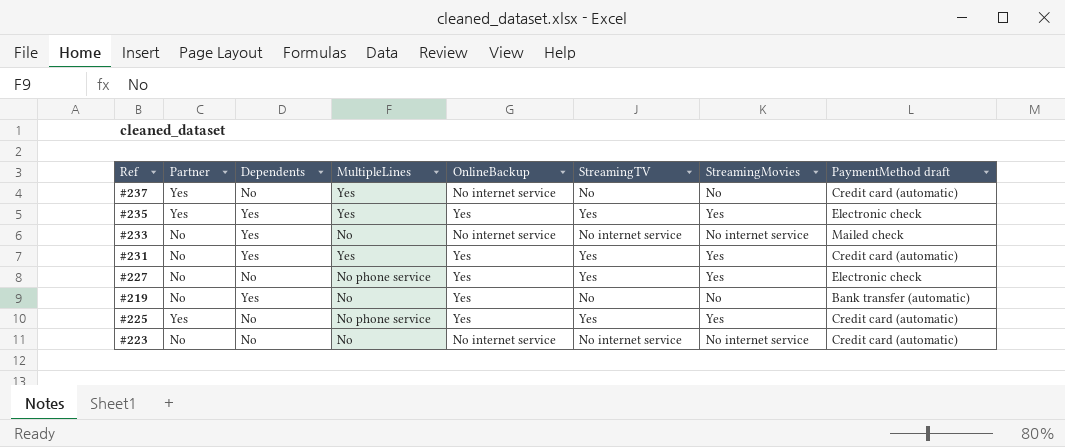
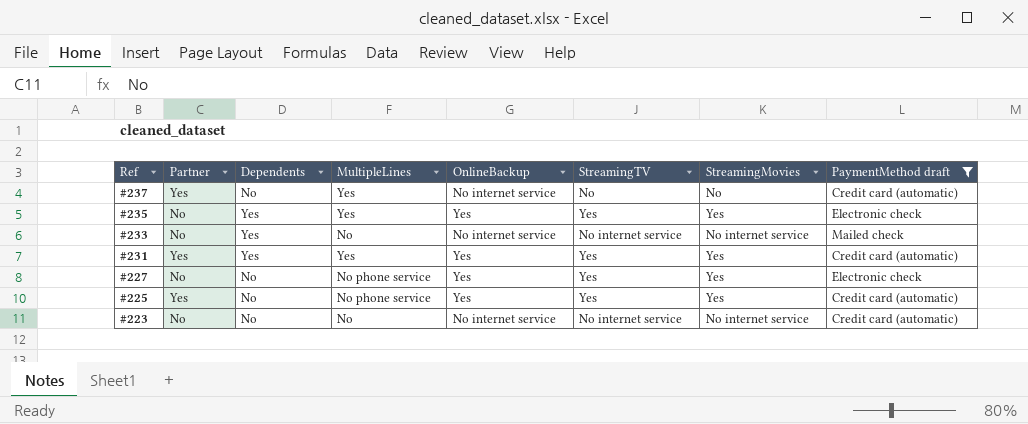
filter: none -> PaymentMethod draft != Bank transfer (automatic)
#235 | Partner: Yes -> No
#231 | Partner: No -> Yes

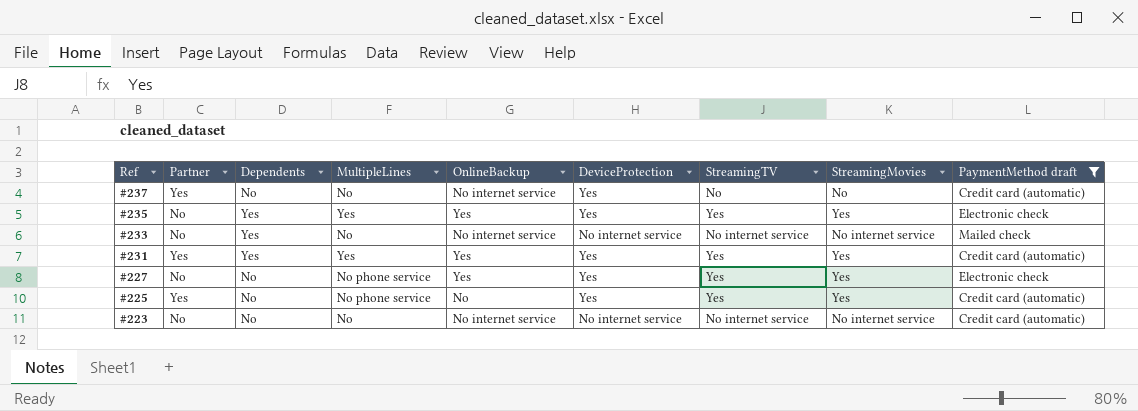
column DeviceProtection | position: none -> 6
#237 | MultipleLines: Yes -> No
#225 | OnlineBackup: Yes -> No

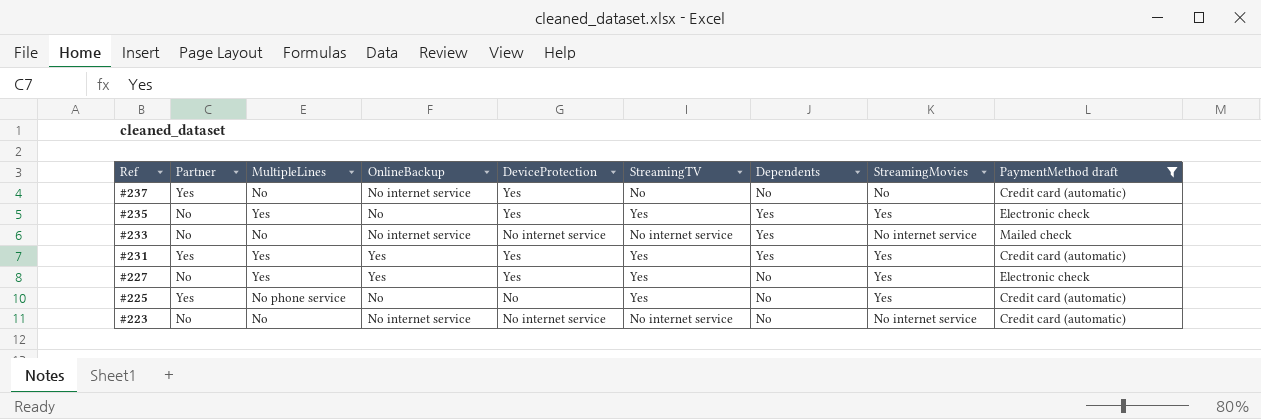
column Dependents | position: 3 -> 7
#235 | OnlineBackup: Yes -> No
#227 | MultipleLines: No phone service -> Yes
#225 | DeviceProtection: Yes -> No

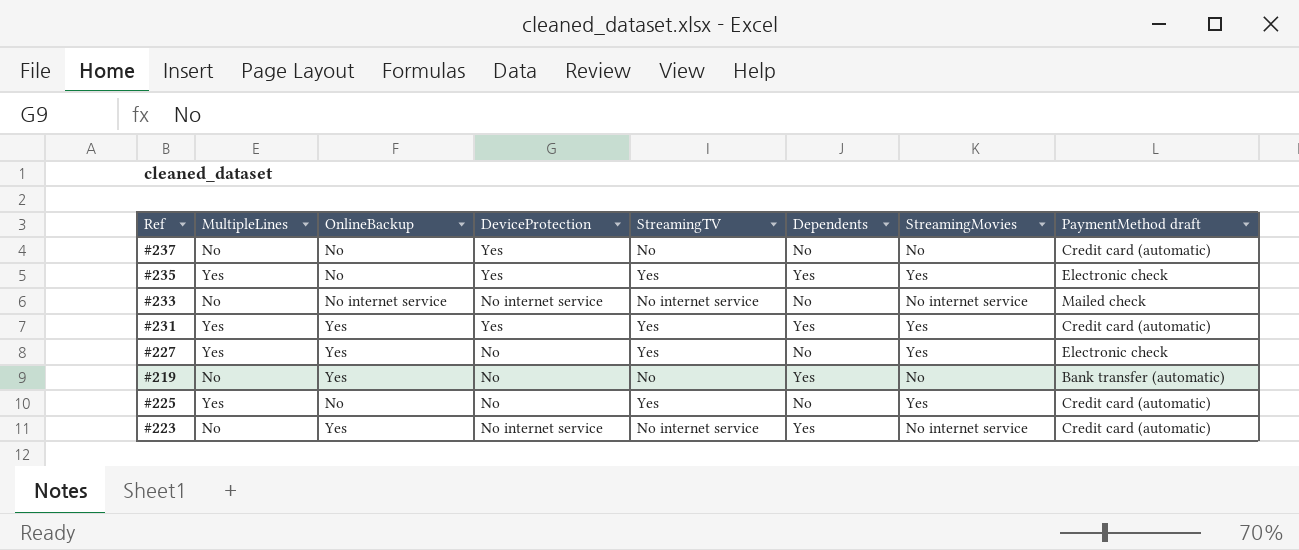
filter: PaymentMethod draft != Bank transfer (automatic) -> none
column Partner | position: 2 -> none
#237 | OnlineBackup: No internet service -> No
#233 | Dependents: Yes -> No
#227 | DeviceProtection: Yes -> No
#225 | MultipleLines: No phone service -> Yes
#223 | OnlineBackup: No internet service -> Yes
#223 | Dependents: No -> Yes

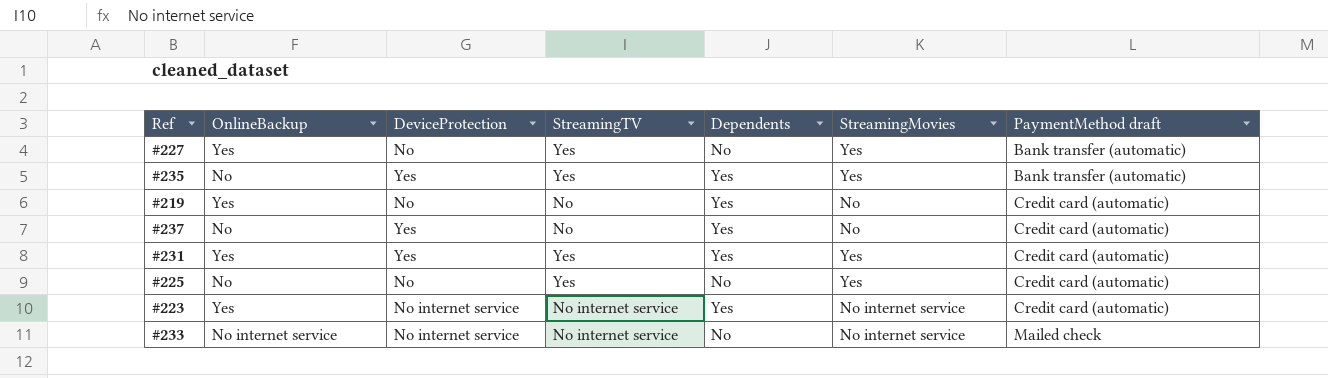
row order: none -> PaymentMethod draft ascending
column MultipleLines | position: 2 -> none
#227 | PaymentMethod draft: Electronic check -> Bank transfer (automatic)
#235 | PaymentMethod draft: Electronic check -> Bank transfer (automatic)
#219 | PaymentMethod draft: Bank transfer (automatic) -> Credit card (automatic)
#237 | Dependents: No -> Yes

